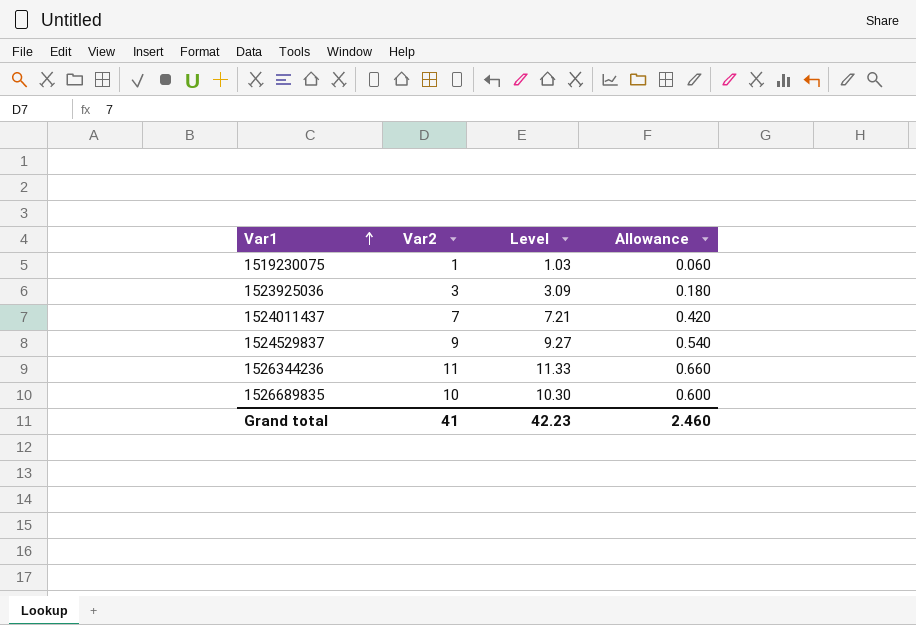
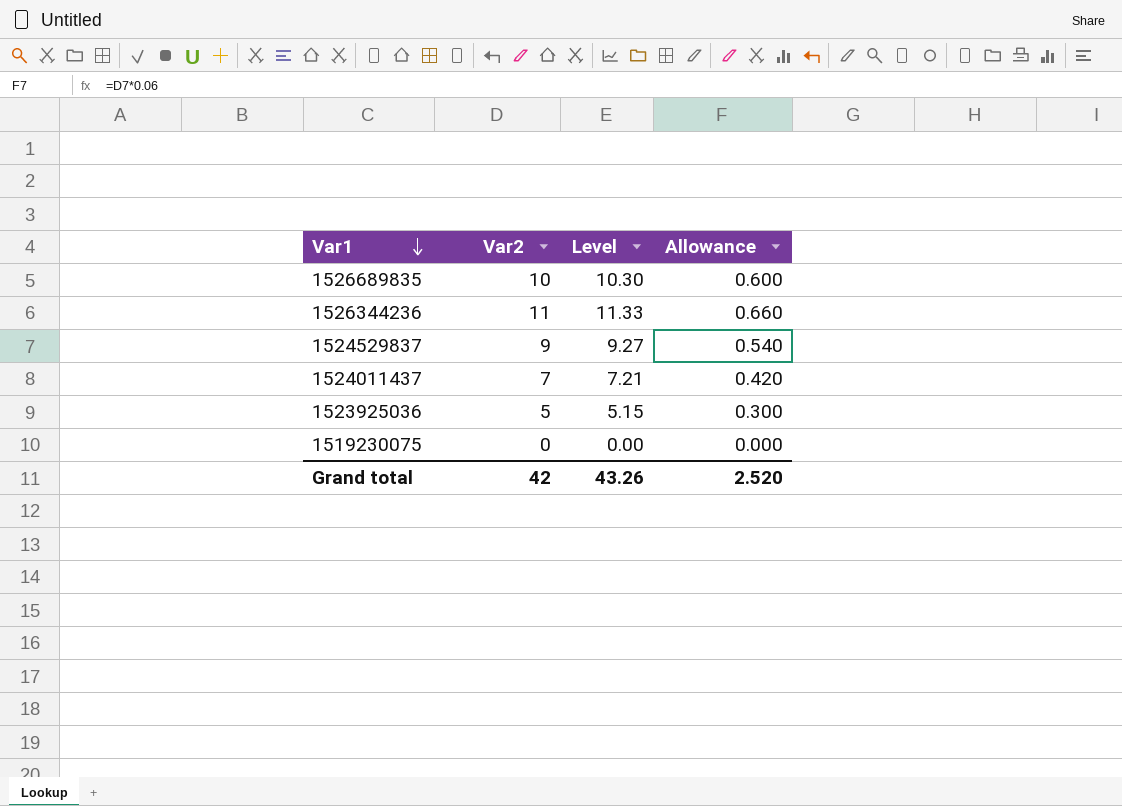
row order: Var1 ascending -> Var1 descending
1523925036 | Var2: 3 -> 5
1523925036 | Level: 3.09 -> 5.15
1523925036 | Allowance: 0.180 -> 0.300
1519230075 | Var2: 1 -> 0
1519230075 | Level: 1.03 -> 0.00
1519230075 | Allowance: 0.060 -> 0.000
Grand total | Var2: 41 -> 42
Grand total | Level: 42.23 -> 43.26
Grand total | Allowance: 2.460 -> 2.520

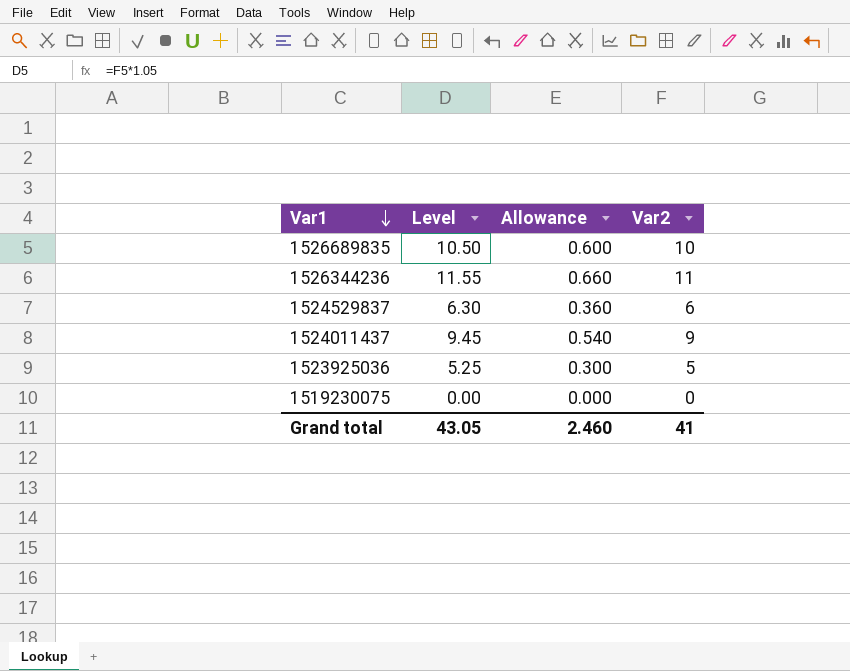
column Level | formula: [Var2] * 1.03 -> [Var2] * 1.05
column Var2 | position: 2 -> 4
1524529837 | Allowance: 0.540 -> 0.360
1524529837 | Var2: 9 -> 6
1524011437 | Allowance: 0.420 -> 0.540
1524011437 | Var2: 7 -> 9
Grand total | Level: 43.26 -> 43.05
Grand total | Allowance: 2.520 -> 2.460
Grand total | Var2: 42 -> 41

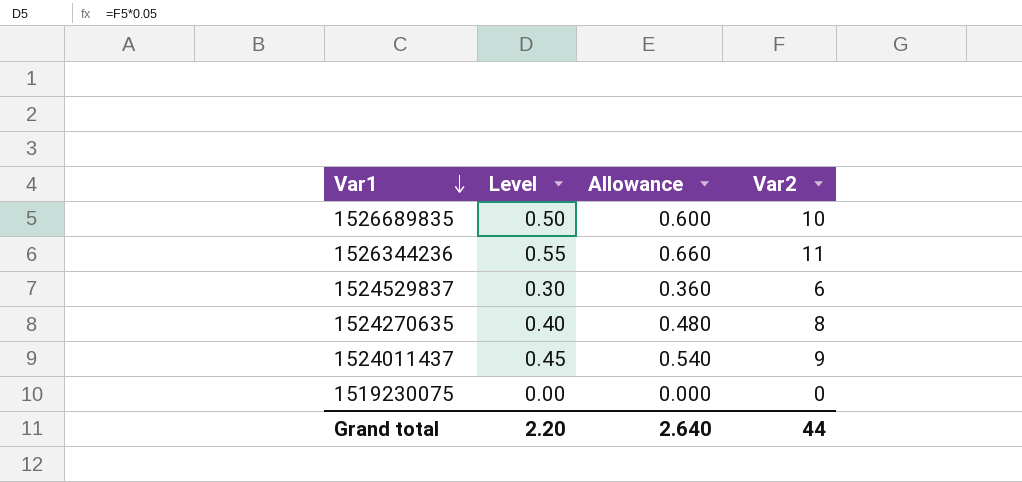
column Level | formula: [Var2] * 1.05 -> [Var2] * 0.05
row 1523925036: 5.25 | 0.300 | 5 -> none
row 1524270635: none -> 0.40 | 0.480 | 8
Grand total | Level: 43.05 -> 2.20
Grand total | Allowance: 2.460 -> 2.640
Grand total | Var2: 41 -> 44

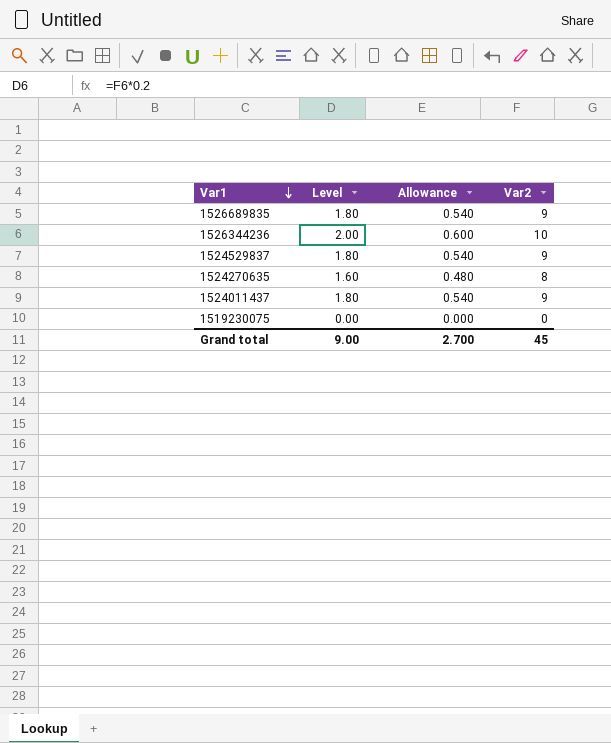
column Level | formula: [Var2] * 0.05 -> [Var2] * 0.2
1526689835 | Allowance: 0.600 -> 0.540
1526689835 | Var2: 10 -> 9
1526344236 | Allowance: 0.660 -> 0.600
1526344236 | Var2: 11 -> 10
1524529837 | Allowance: 0.360 -> 0.540
1524529837 | Var2: 6 -> 9
Grand total | Level: 2.20 -> 9.00
Grand total | Allowance: 2.640 -> 2.700
Grand total | Var2: 44 -> 45

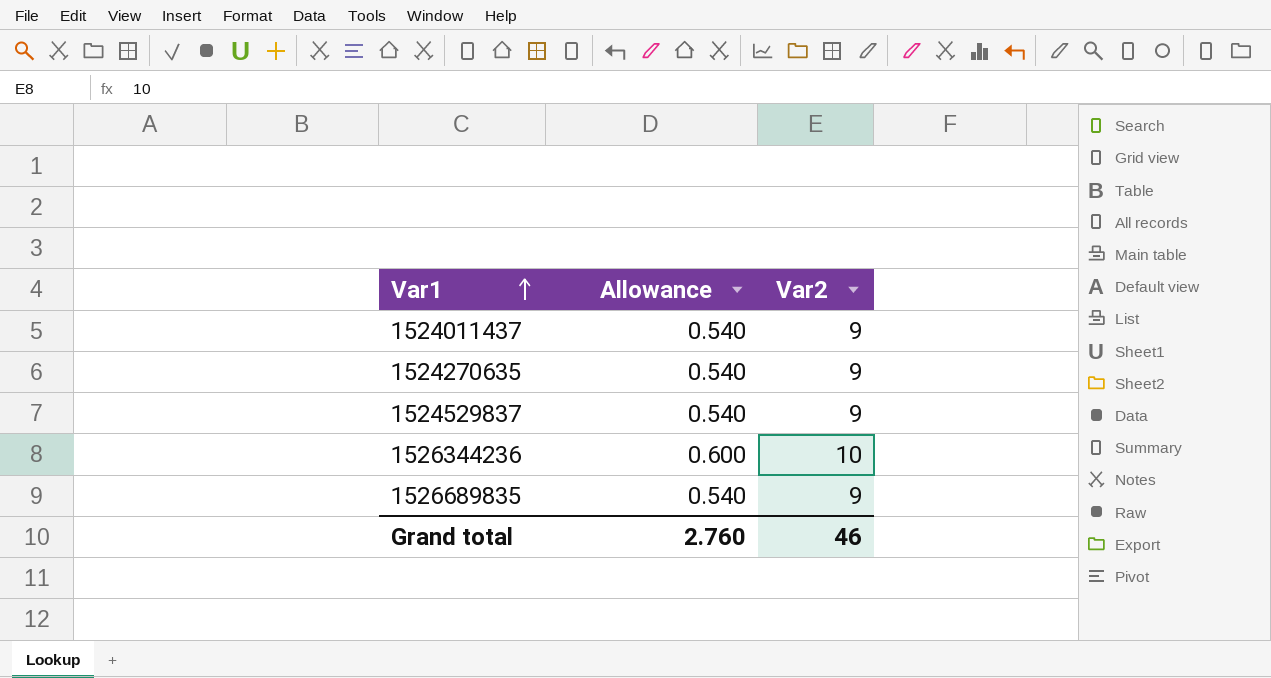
row order: Var1 descending -> Var1 ascending
column Level | formula: [Var2] * 0.2 -> none
row 1519230075: 0.00 | 0.000 | 0 -> none
1524270635 | Allowance: 0.480 -> 0.540
1524270635 | Var2: 8 -> 9
Grand total | Allowance: 2.700 -> 2.760
Grand total | Var2: 45 -> 46

